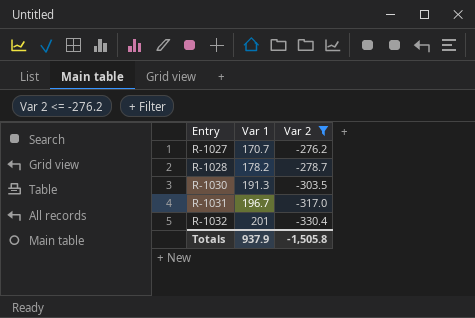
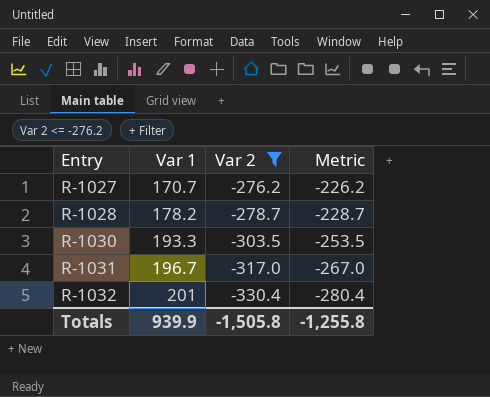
column Metric | formula: none -> [Var 2] + 50
R-1030 | Var 1: 191.3 -> 193.3
Totals | Var 1: 937.9 -> 939.9

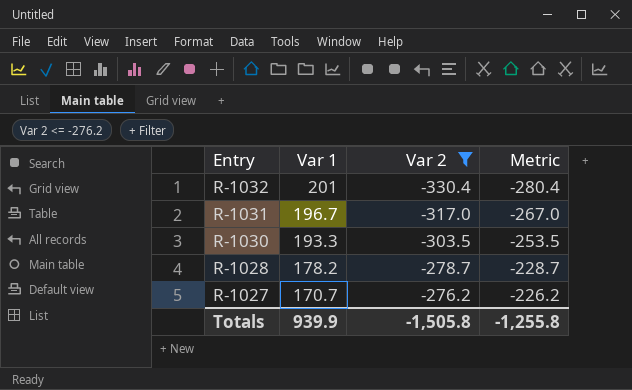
row order: Entry ascending -> Entry descending

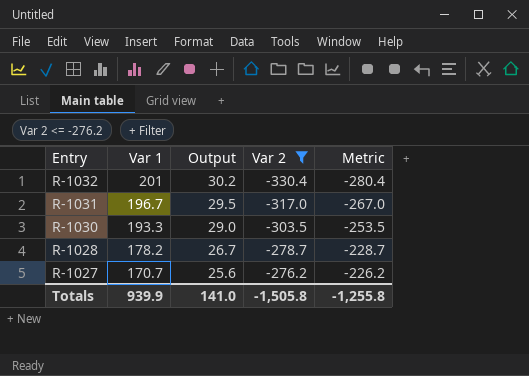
column Output | formula: none -> [Var 1] * 0.15

